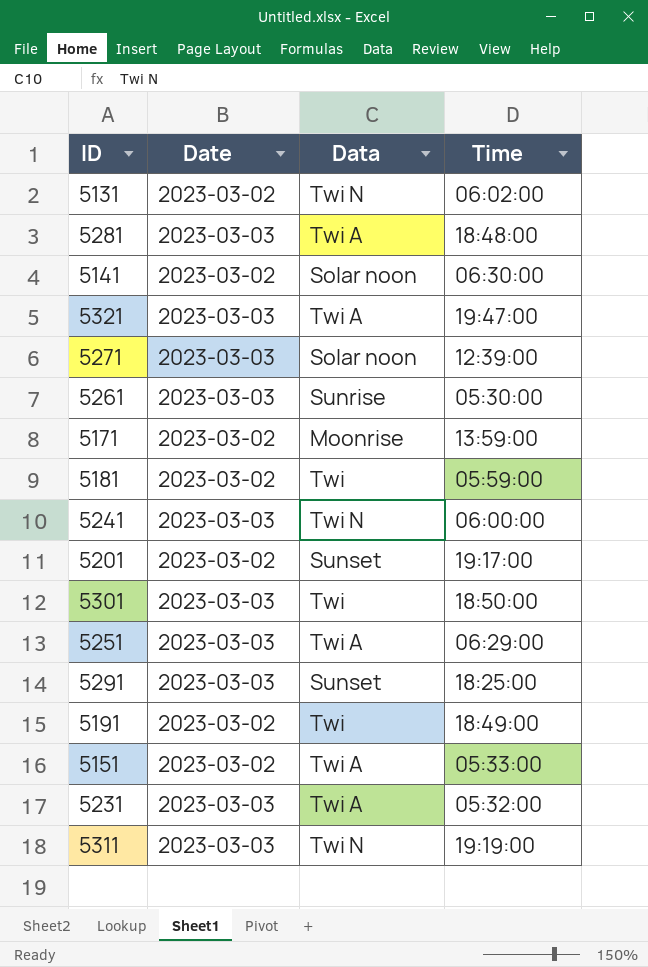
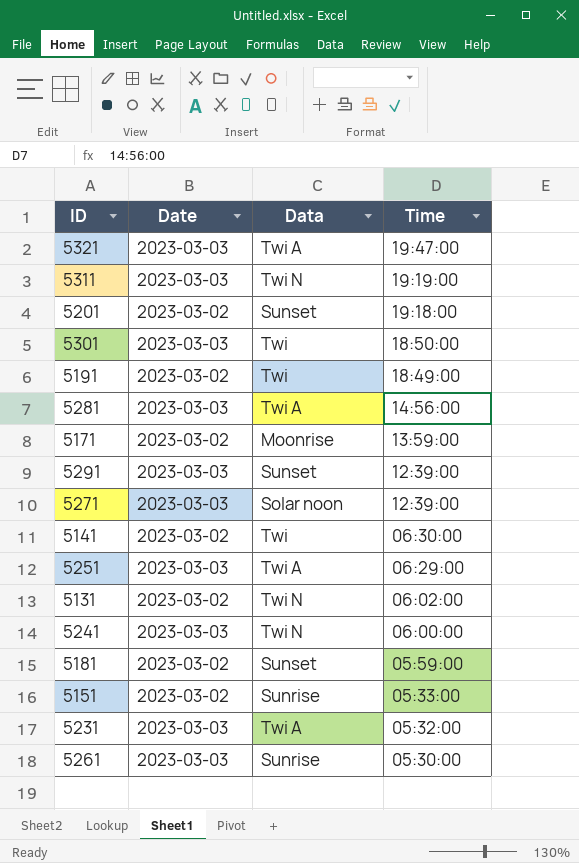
row order: none -> Time descending
5201 | Time: 19:17:00 -> 19:18:00
5281 | Time: 18:48:00 -> 14:56:00
5291 | Time: 18:25:00 -> 12:39:00
5141 | Data: Solar noon -> Twi
5181 | Data: Twi -> Sunset
5151 | Data: Twi A -> Sunrise

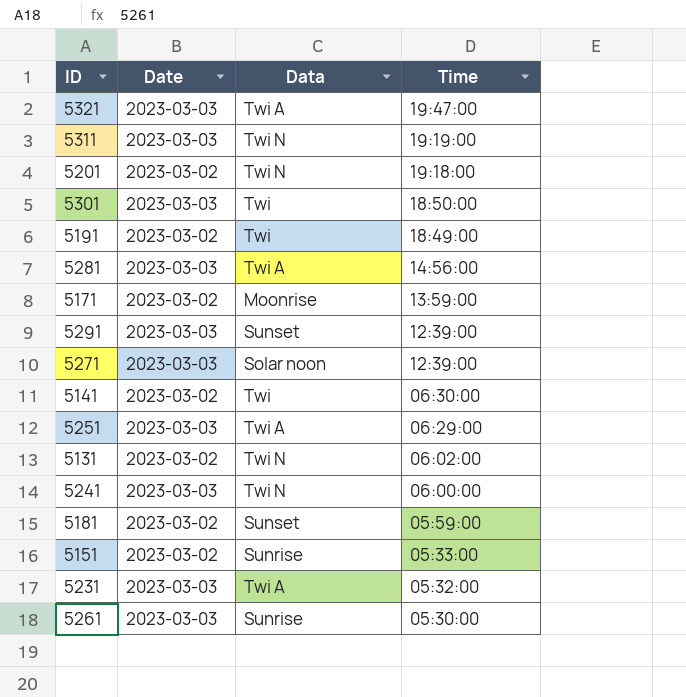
5201 | Data: Sunset -> Twi N

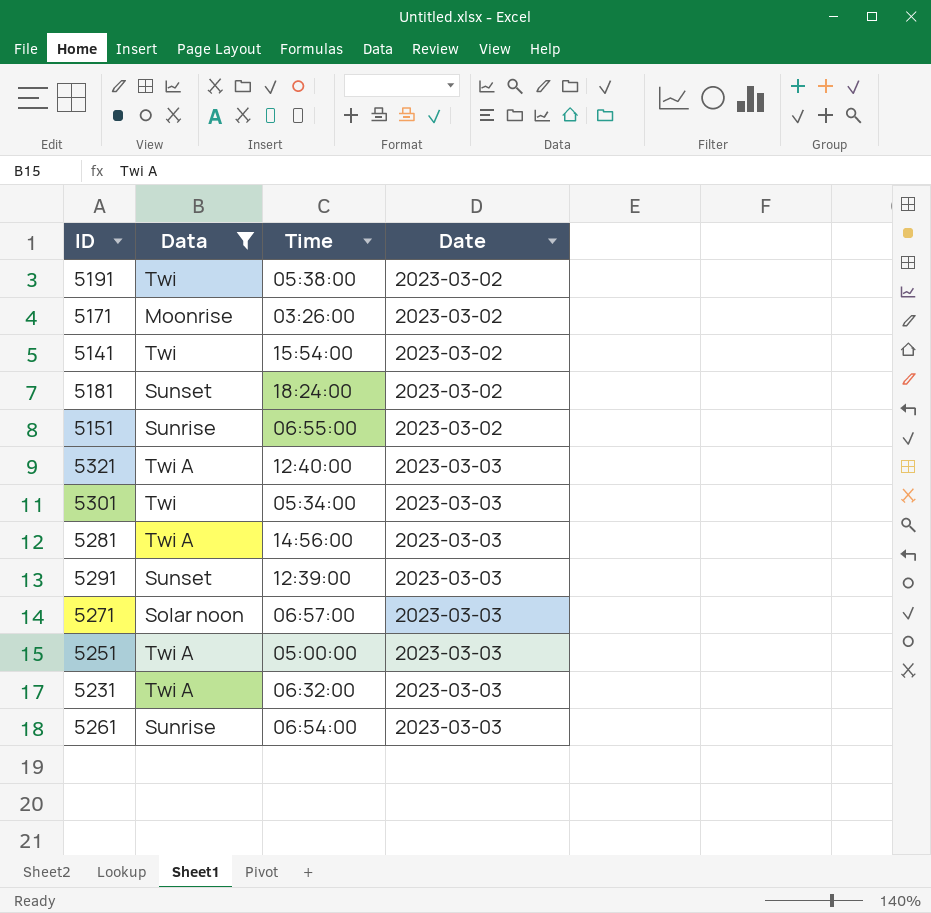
filter: none -> Data != Twi N
row order: Time descending -> Date ascending
column Date | position: 2 -> 4
5191 | Time: 18:49:00 -> 05:38:00
5171 | Time: 13:59:00 -> 03:26:00
5141 | Time: 06:30:00 -> 15:54:00
5181 | Time: 05:59:00 -> 18:24:00
5151 | Time: 05:33:00 -> 06:55:00
5321 | Time: 19:47:00 -> 12:40:00
5301 | Time: 18:50:00 -> 05:34:00
5271 | Time: 12:39:00 -> 06:57:00
5251 | Time: 06:29:00 -> 05:00:00
5231 | Time: 05:32:00 -> 06:32:00
5261 | Time: 05:30:00 -> 06:54:00

